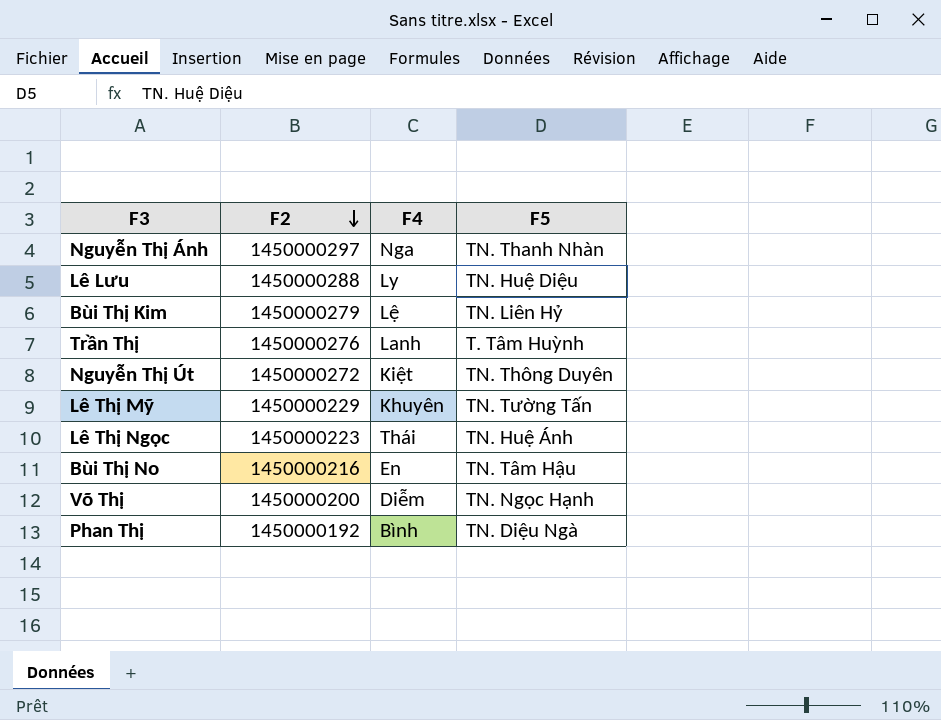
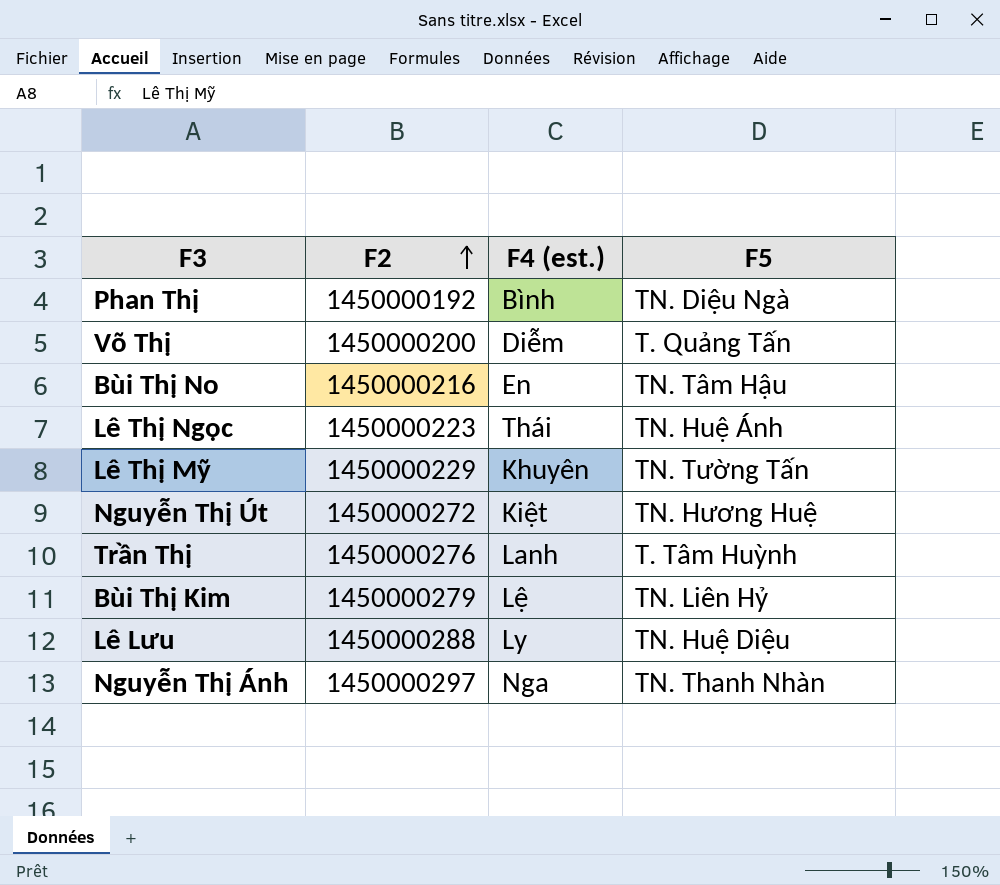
row order: F2 descending -> F2 ascending
column name: F4 -> F4 (est.)
Võ Thị | F5: TN. Ngọc Hạnh -> T. Quảng Tấn
Nguyễn Thị Út | F5: TN. Thông Duyên -> TN. Hương Huệ

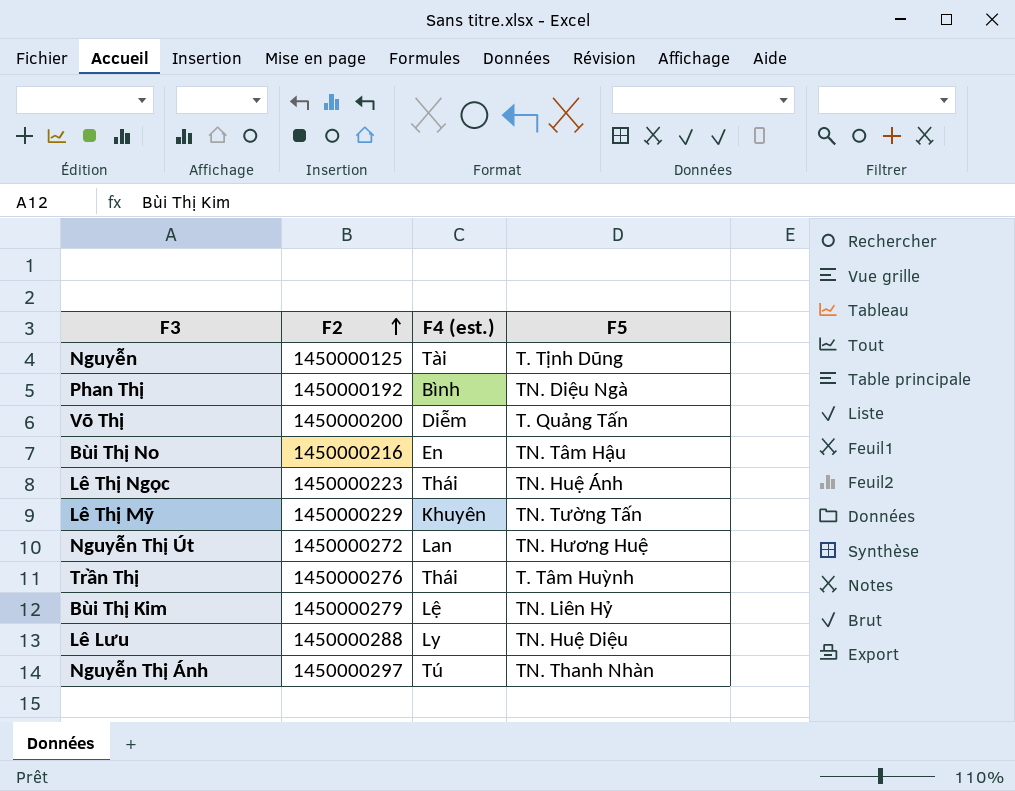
row Nguyễn: none -> 1450000125 | Tài | T. Tịnh Dũng
Nguyễn Thị Út | F4 (est.): Kiệt -> Lan
Trần Thị | F4 (est.): Lanh -> Thái
Nguyễn Thị Ánh | F4 (est.): Nga -> Tú

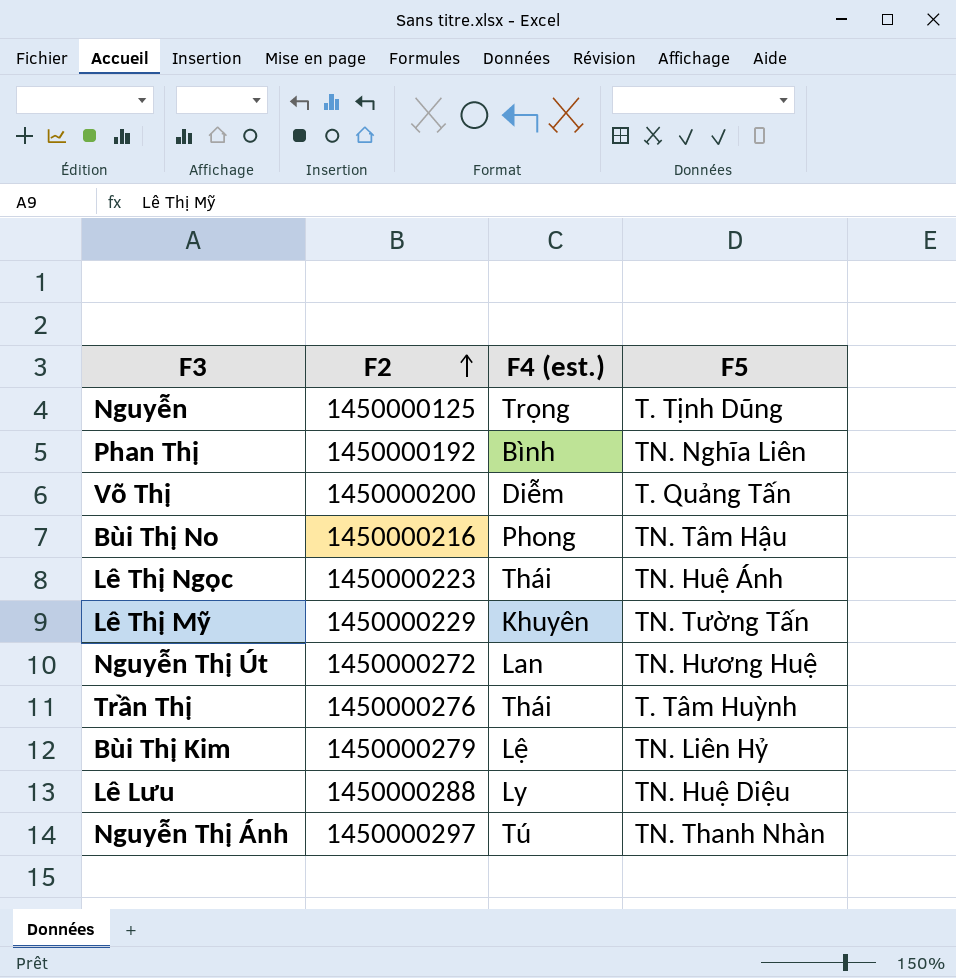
Nguyễn | F4 (est.): Tài -> Trọng
Phan Thị | F5: TN. Diệu Ngà -> TN. Nghĩa Liên
Bùi Thị No | F4 (est.): En -> Phong

